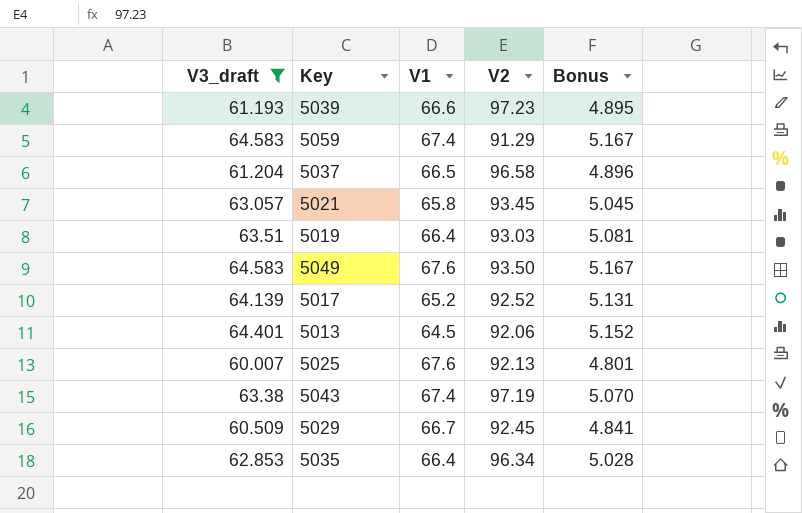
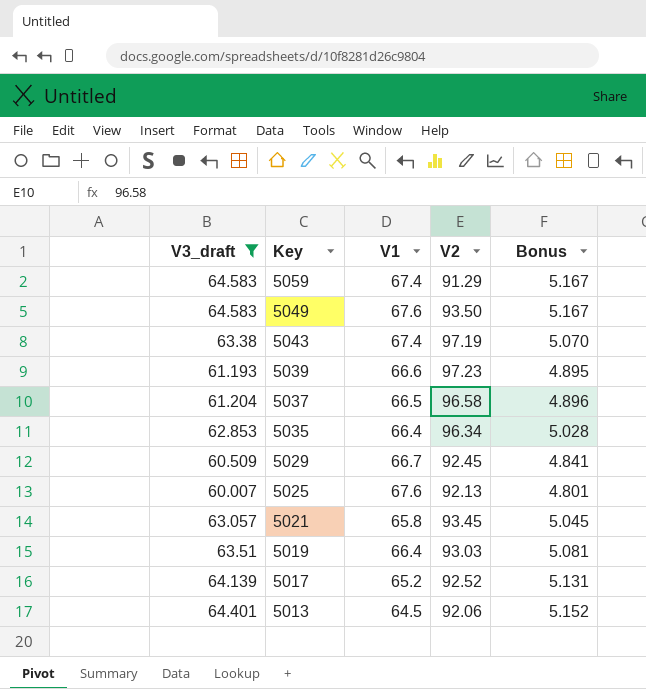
row order: none -> Key descending

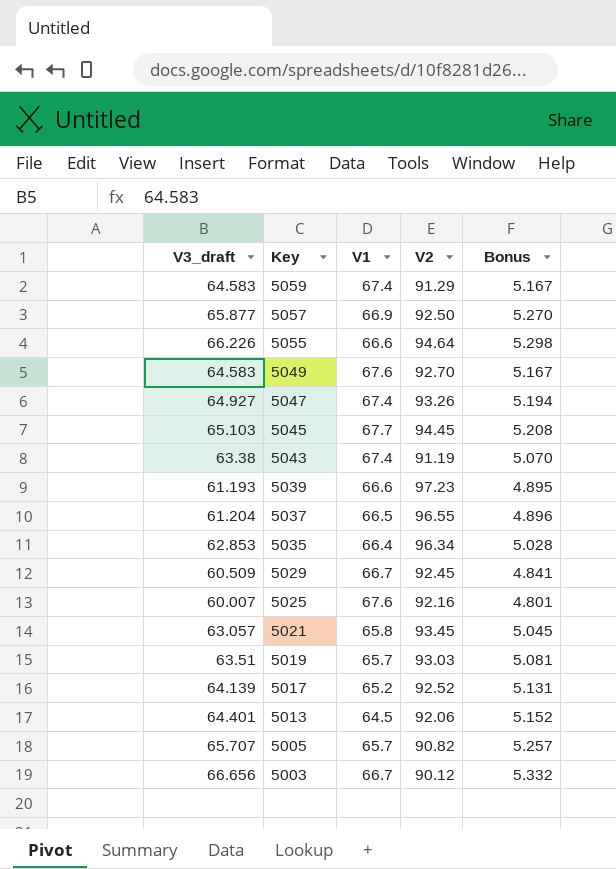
filter: V3_draft <= 64.583 -> none
5049 | V2: 93.50 -> 92.70
5043 | V2: 97.19 -> 91.19
5037 | V2: 96.58 -> 96.55
5025 | V2: 92.13 -> 92.16
5019 | V1: 66.4 -> 65.7

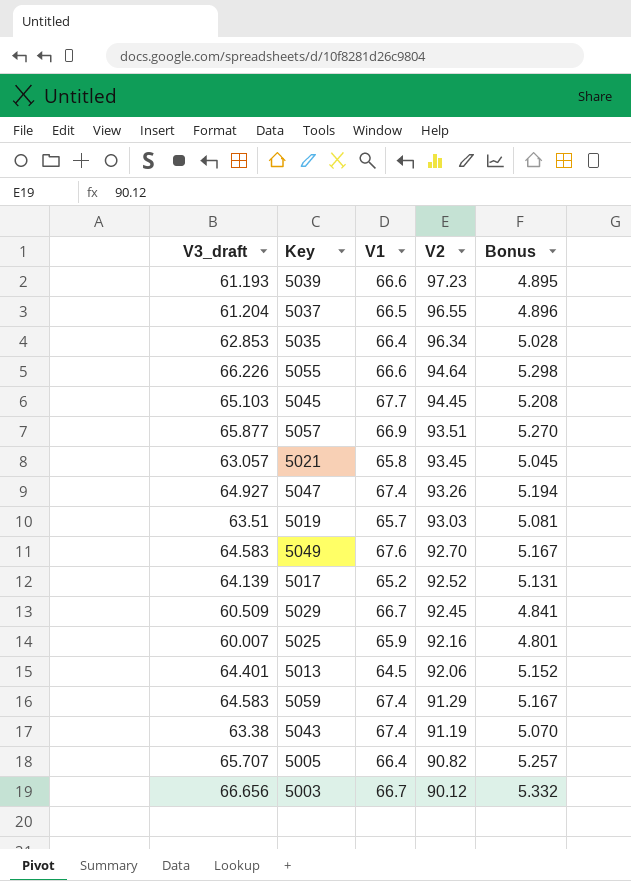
row order: Key descending -> V2 descending
5057 | V2: 92.50 -> 93.51
5025 | V1: 67.6 -> 65.9
5005 | V1: 65.7 -> 66.4

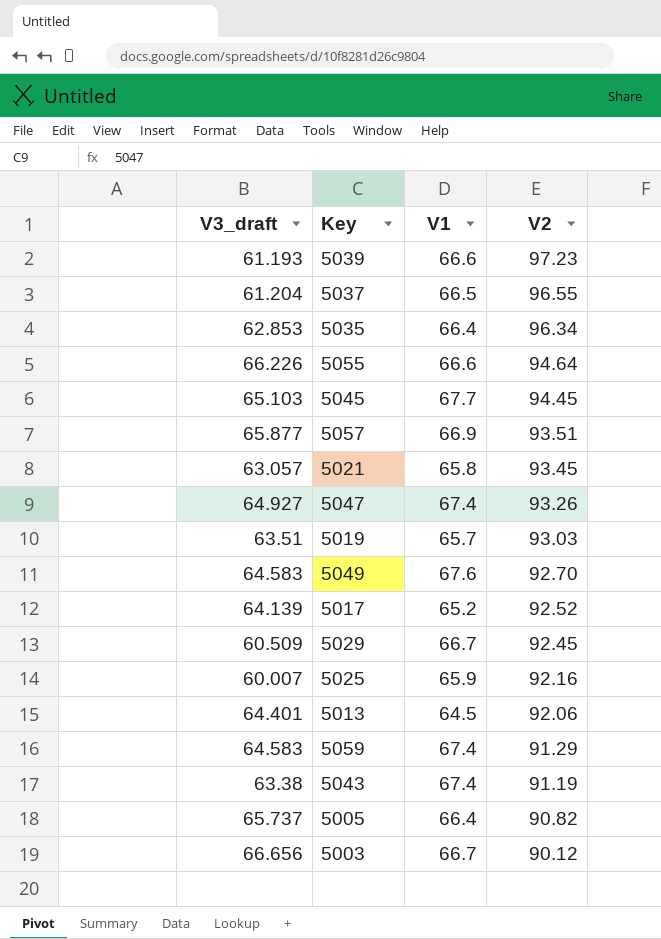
column Bonus | formula: [V3_draft] * 0.08 -> none
5005 | V3_draft: 65.707 -> 65.737

